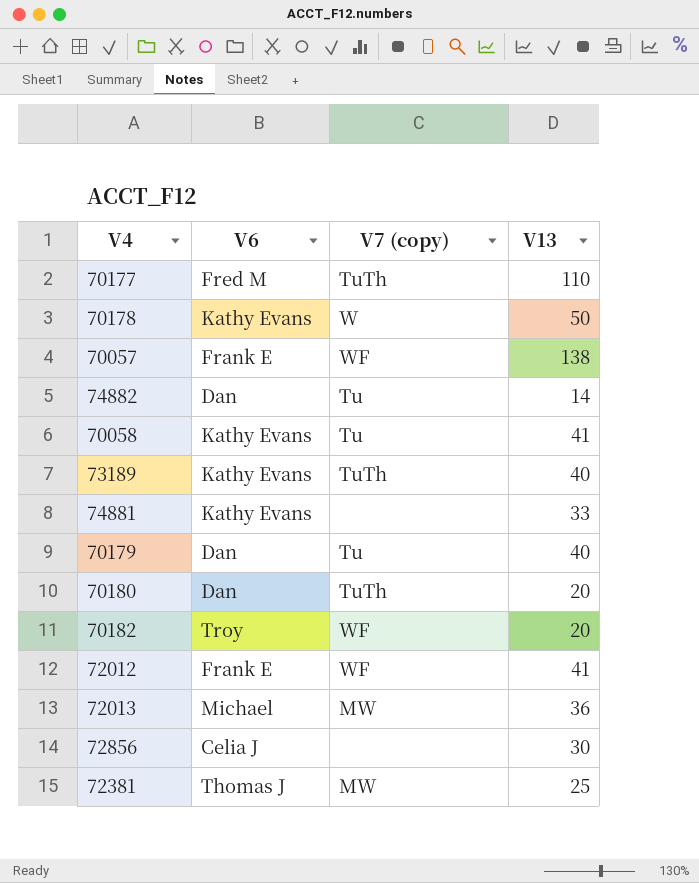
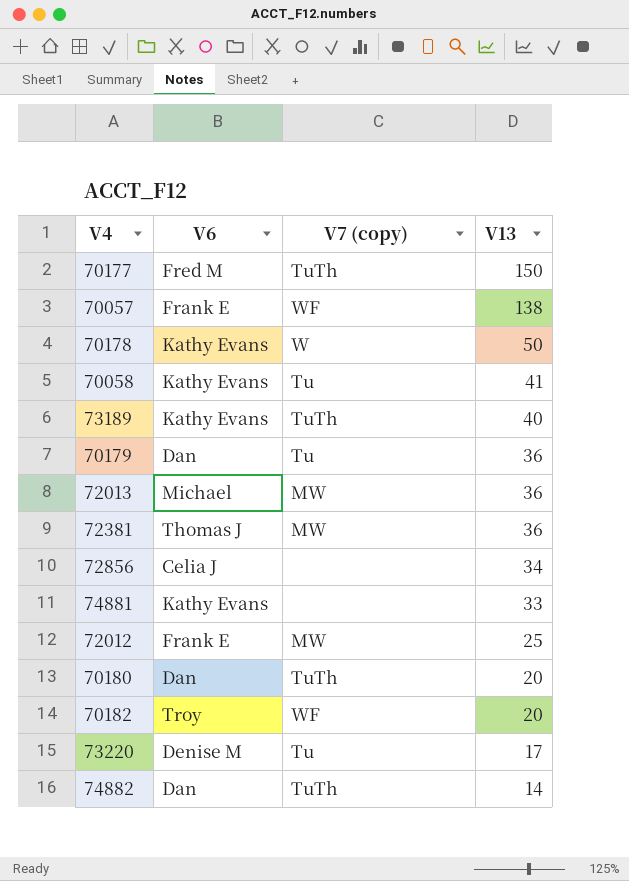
row order: none -> V13 descending
70177 | V13: 110 -> 150
70179 | V13: 40 -> 36
72381 | V13: 25 -> 36
72856 | V13: 30 -> 34
72012 | V7 (copy): WF -> MW
72012 | V13: 41 -> 25
row 73220: none -> Denise M | Tu | 17
74882 | V7 (copy): Tu -> TuTh

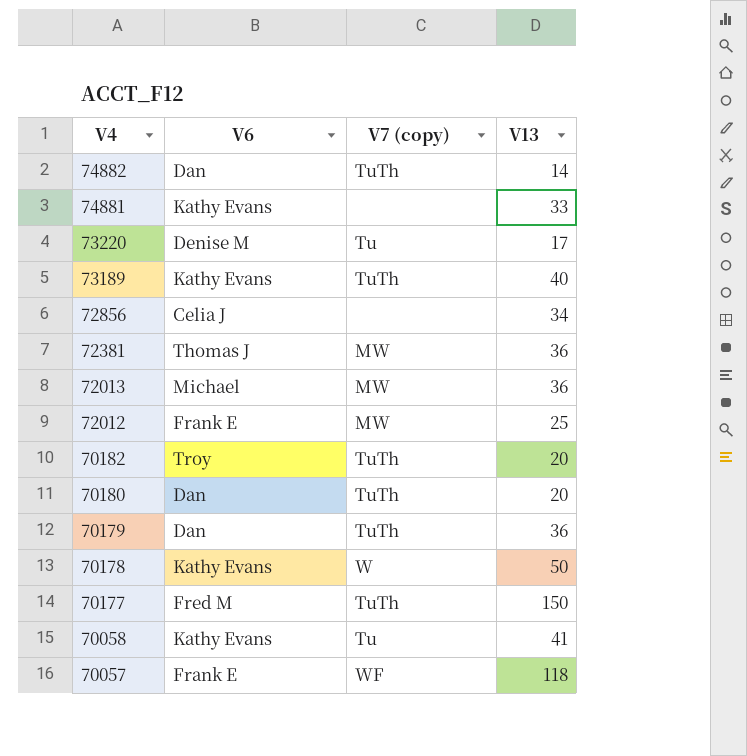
row order: V13 descending -> V4 descending
70182 | V7 (copy): WF -> TuTh
70179 | V7 (copy): Tu -> TuTh
70057 | V13: 138 -> 118

